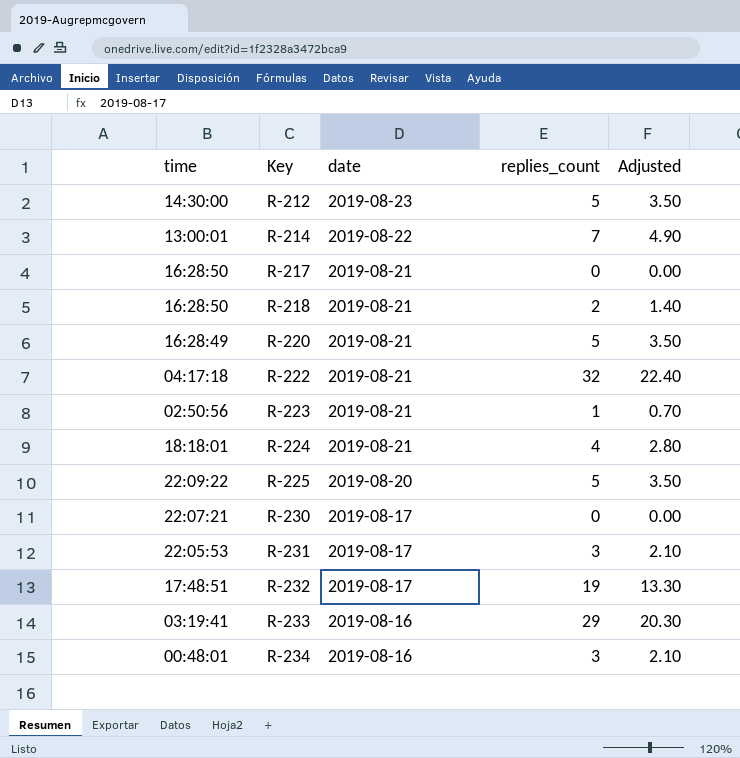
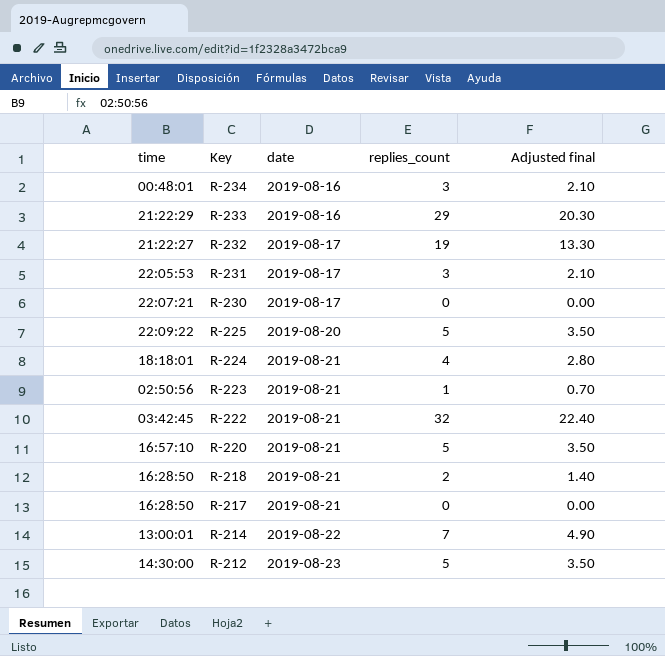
row order: Key ascending -> Key descending
column name: Adjusted -> Adjusted final
R-233 | time: 03:19:41 -> 21:22:29
R-232 | time: 17:48:51 -> 21:22:27
R-222 | time: 04:17:18 -> 03:42:45
R-220 | time: 16:28:49 -> 16:57:10

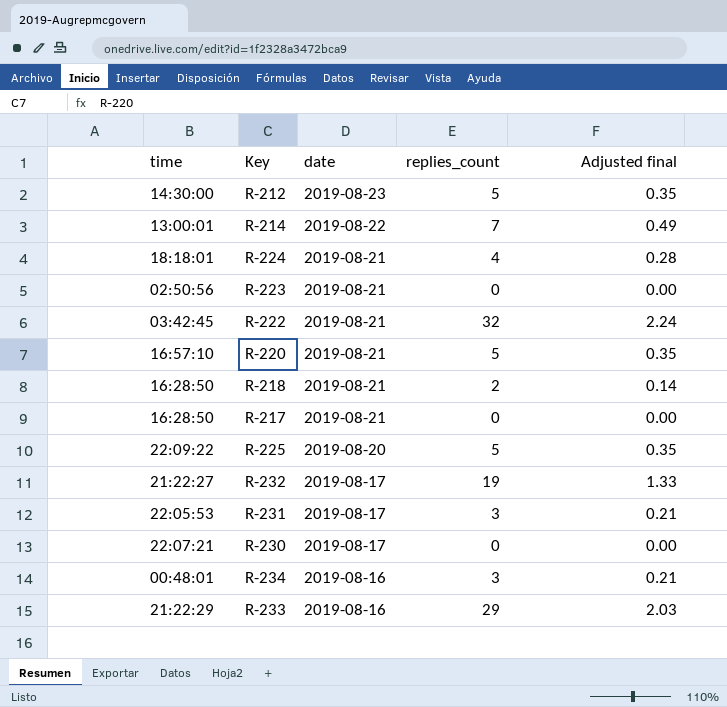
row order: Key descending -> date descending
column Adjusted final | formula: [replies_count] * 0.7 -> [replies_count] * 0.07
R-223 | replies_count: 1 -> 0

